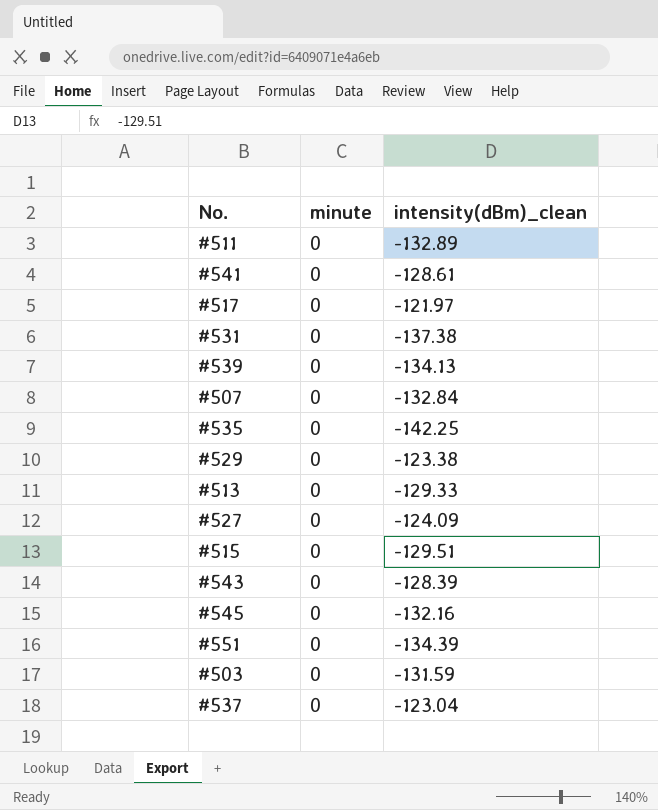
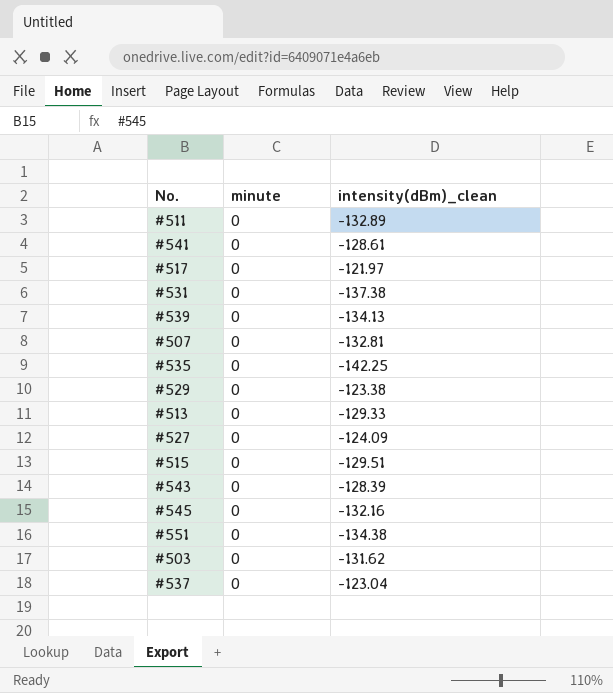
#507 | intensity(dBm)_clean: -132.84 -> -132.81
#551 | intensity(dBm)_clean: -134.39 -> -134.38
#503 | intensity(dBm)_clean: -131.59 -> -131.62

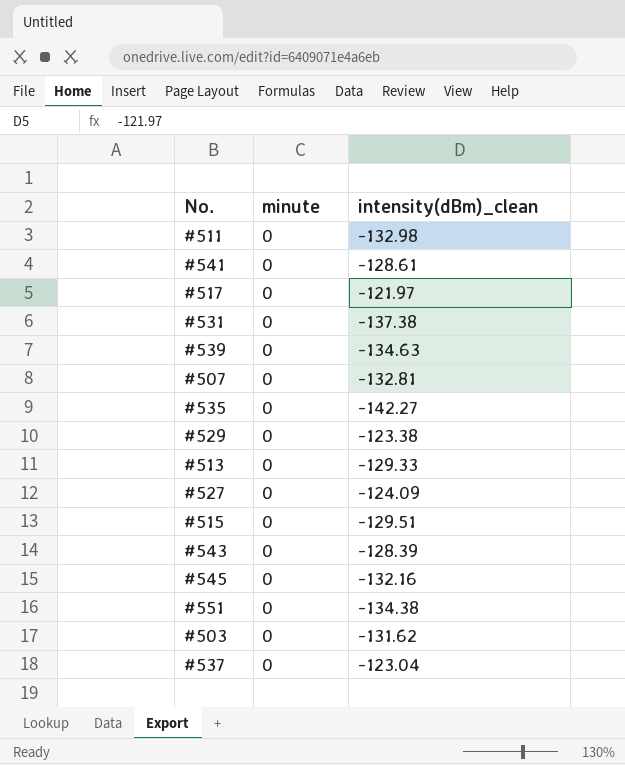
#511 | intensity(dBm)_clean: -132.89 -> -132.98
#539 | intensity(dBm)_clean: -134.13 -> -134.63
#535 | intensity(dBm)_clean: -142.25 -> -142.27

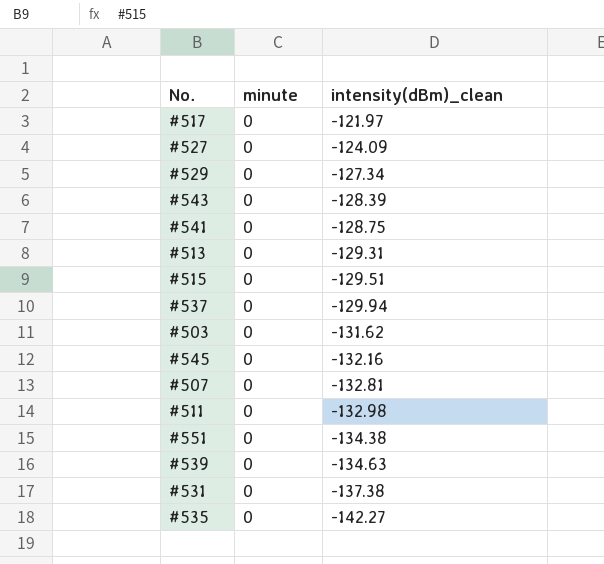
row order: none -> intensity(dBm)_clean descending
#529 | intensity(dBm)_clean: -123.38 -> -127.34
#541 | intensity(dBm)_clean: -128.61 -> -128.75
#513 | intensity(dBm)_clean: -129.33 -> -129.31
#537 | intensity(dBm)_clean: -123.04 -> -129.94

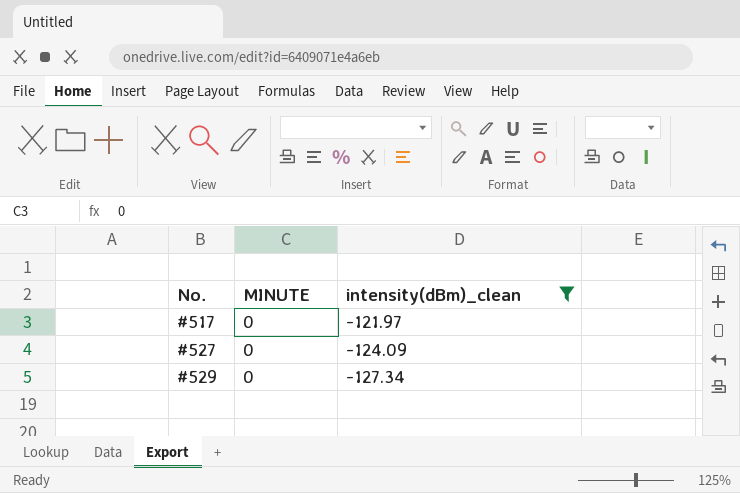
filter: none -> intensity(dBm)_clean >= -127.34
column name: minute -> MINUTE

